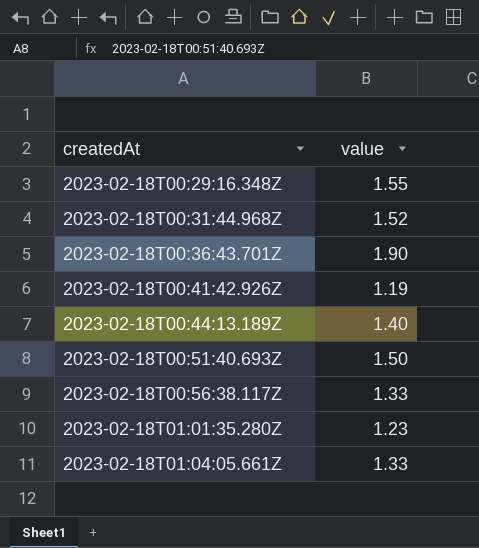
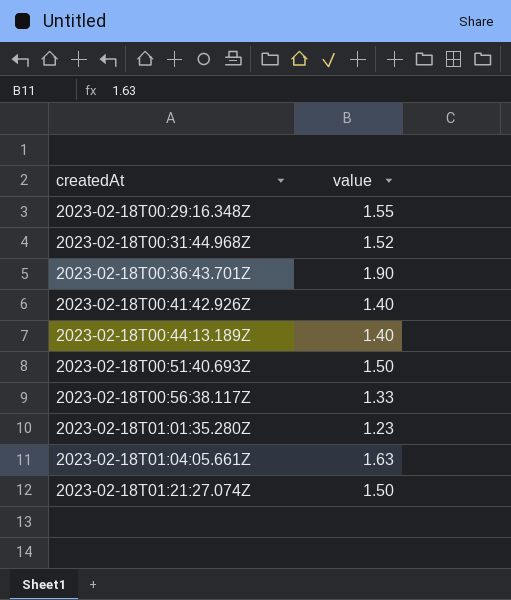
2023-02-18T00:41:42.926Z | value: 1.19 -> 1.40
2023-02-18T01:04:05.661Z | value: 1.33 -> 1.63
row 2023-02-18T01:21:27.074Z: none -> 1.50

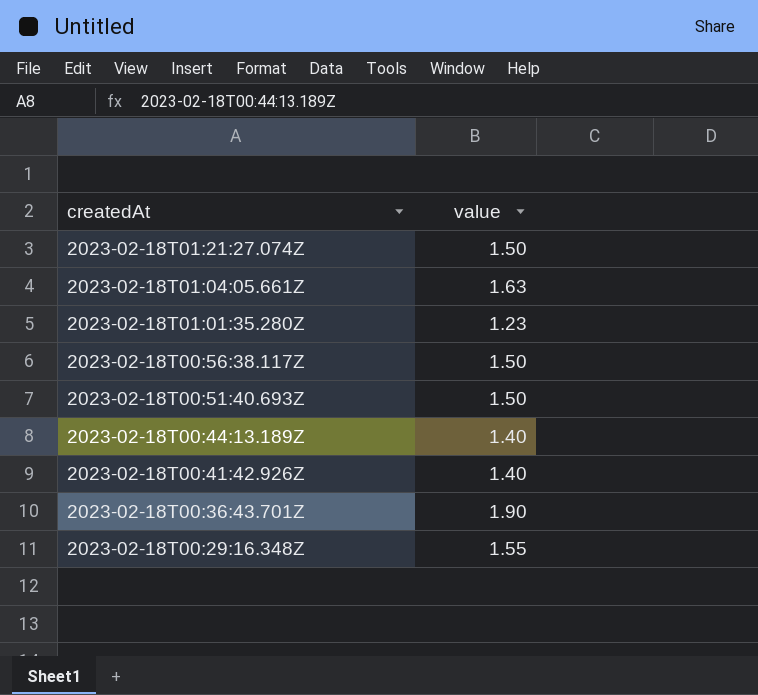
row order: createdAt ascending -> createdAt descending
row 2023-02-18T00:31:44.968Z: 1.52 -> none
2023-02-18T00:56:38.117Z | value: 1.33 -> 1.50

